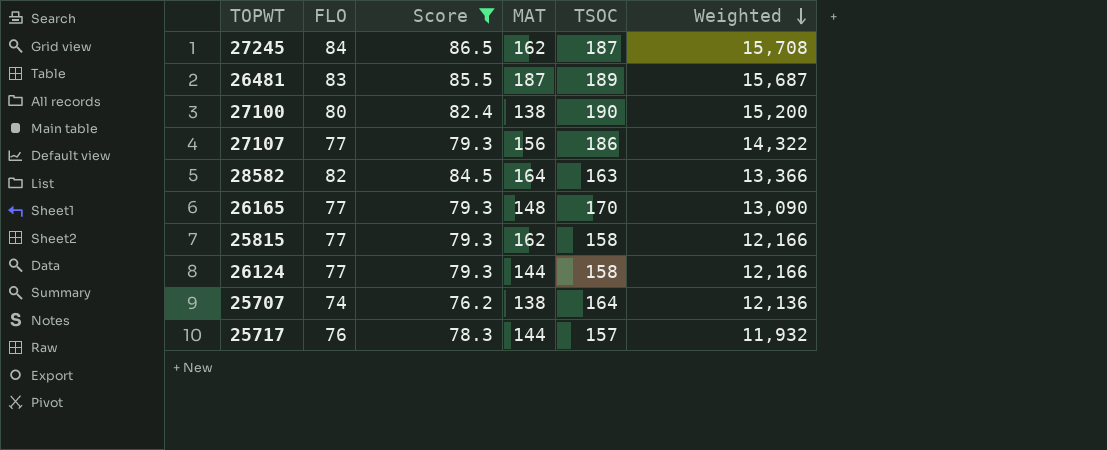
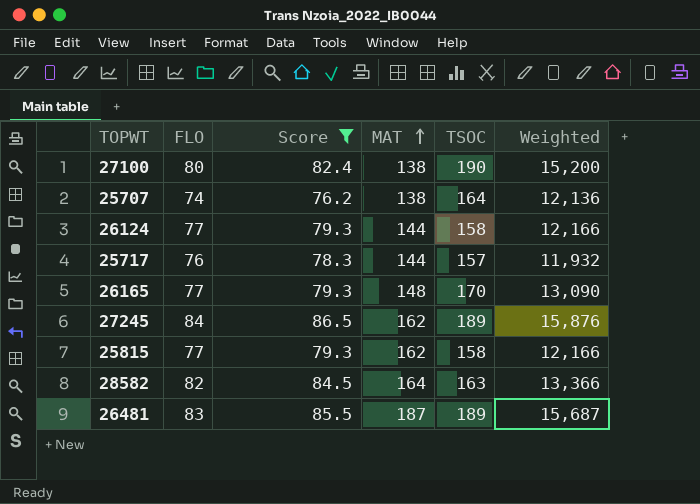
row order: Weighted descending -> MAT ascending
row 27107: 77 | 79.3 | 156 | 186 | 14,322 -> none
27245 | TSOC: 187 -> 189
27245 | Weighted: 15,708 -> 15,876

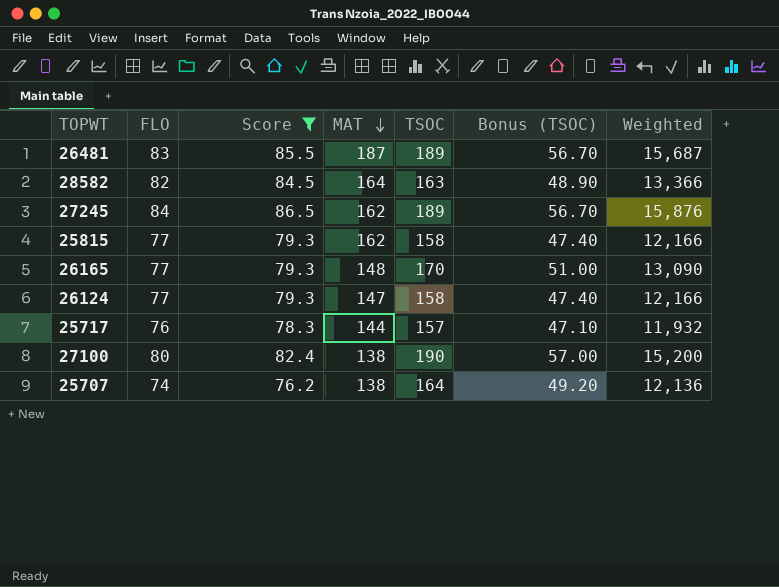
row order: MAT ascending -> MAT descending
column Bonus (TSOC) | formula: none -> [TSOC] * 0.3
26124 | MAT: 144 -> 147

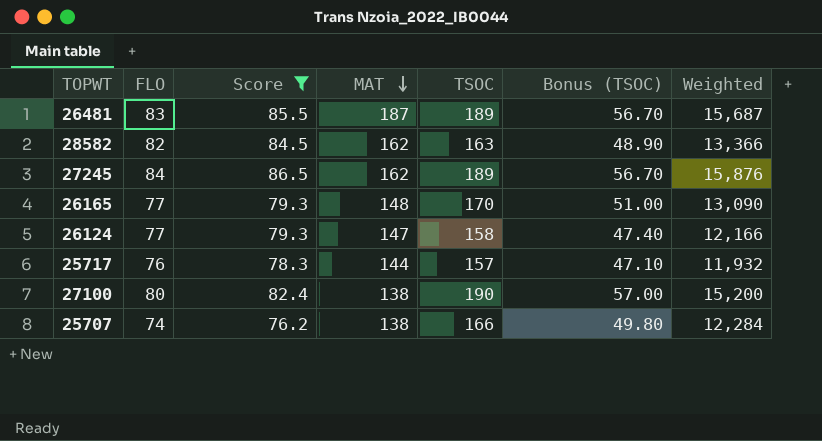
row 25815: 77 | 79.3 | 162 | 158 | 47.40 | 12,166 -> none
28582 | MAT: 164 -> 162
25707 | TSOC: 164 -> 166
25707 | Bonus (TSOC): 49.20 -> 49.80
25707 | Weighted: 12,136 -> 12,284

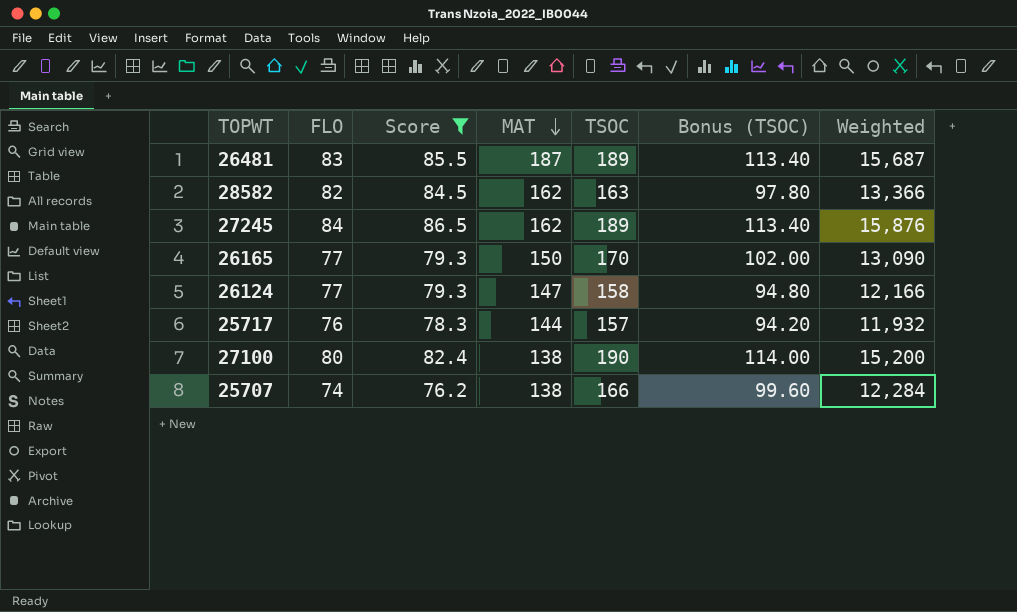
column Bonus (TSOC) | formula: [TSOC] * 0.3 -> [TSOC] * 0.6
26165 | MAT: 148 -> 150

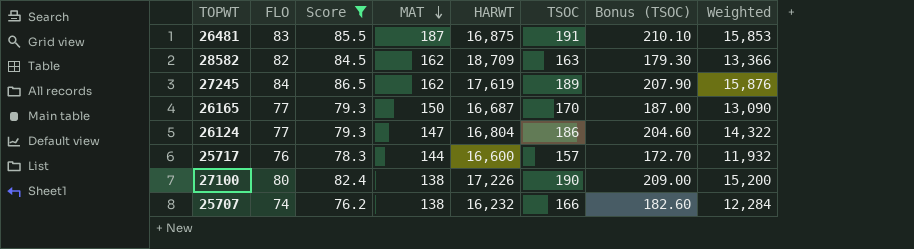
column HARWT | position: none -> 5
column Bonus (TSOC) | formula: [TSOC] * 0.6 -> [TSOC] * 1.1
26481 | TSOC: 189 -> 191
26481 | Weighted: 15,687 -> 15,853
26124 | TSOC: 158 -> 186
26124 | Weighted: 12,166 -> 14,322

